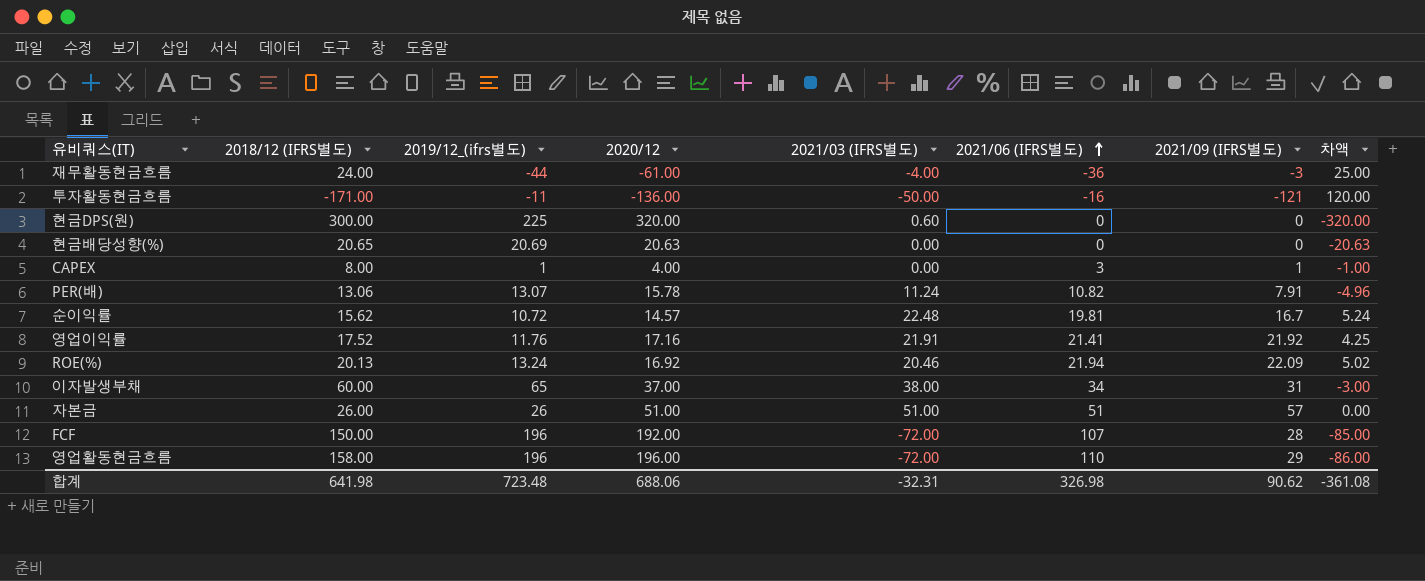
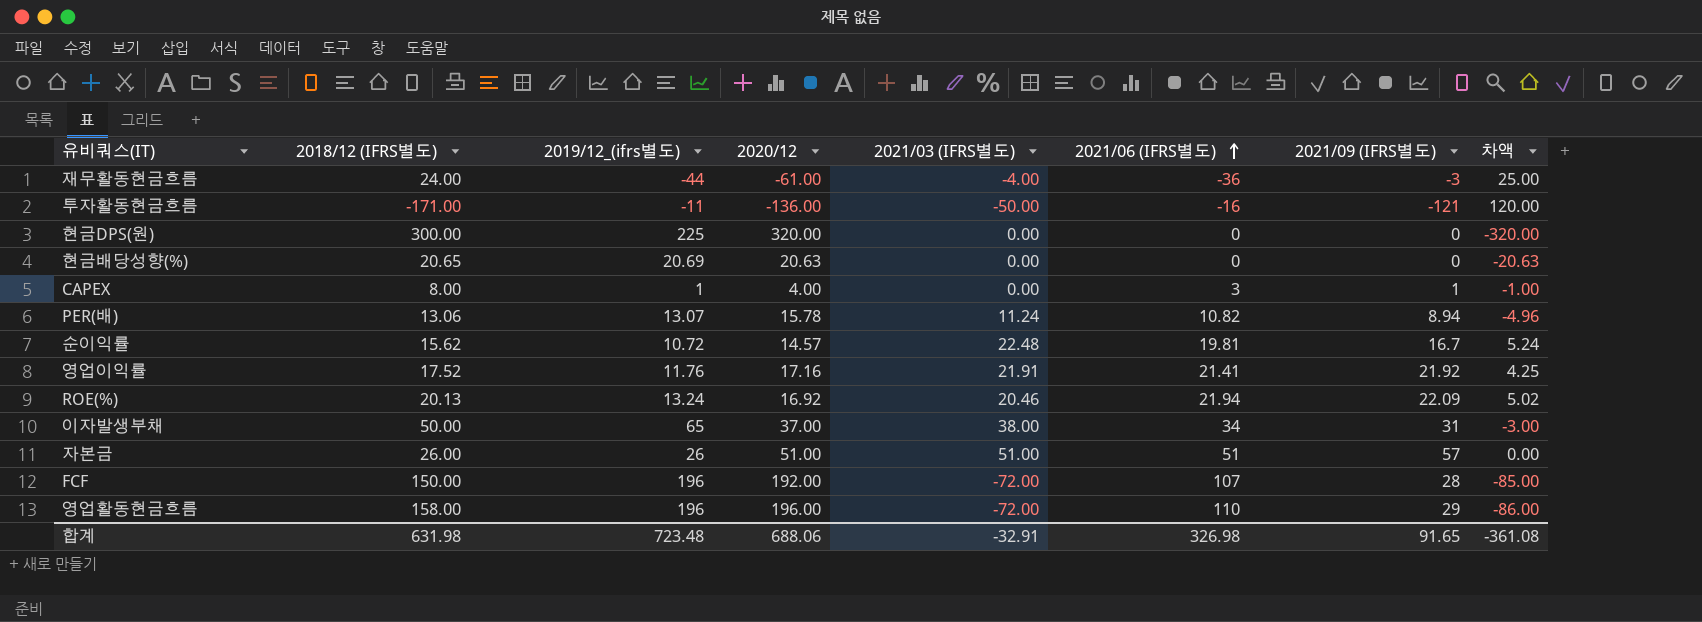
현금DPS(원) | 2021/03 (IFRS별도): 0.60 -> 0.00
PER(배) | 2021/09 (IFRS별도): 7.91 -> 8.94
이자발생부채 | 2018/12 (IFRS별도): 60.00 -> 50.00
합계 | 2018/12 (IFRS별도): 641.98 -> 631.98
합계 | 2021/03 (IFRS별도): -32.31 -> -32.91
합계 | 2021/09 (IFRS별도): 90.62 -> 91.65

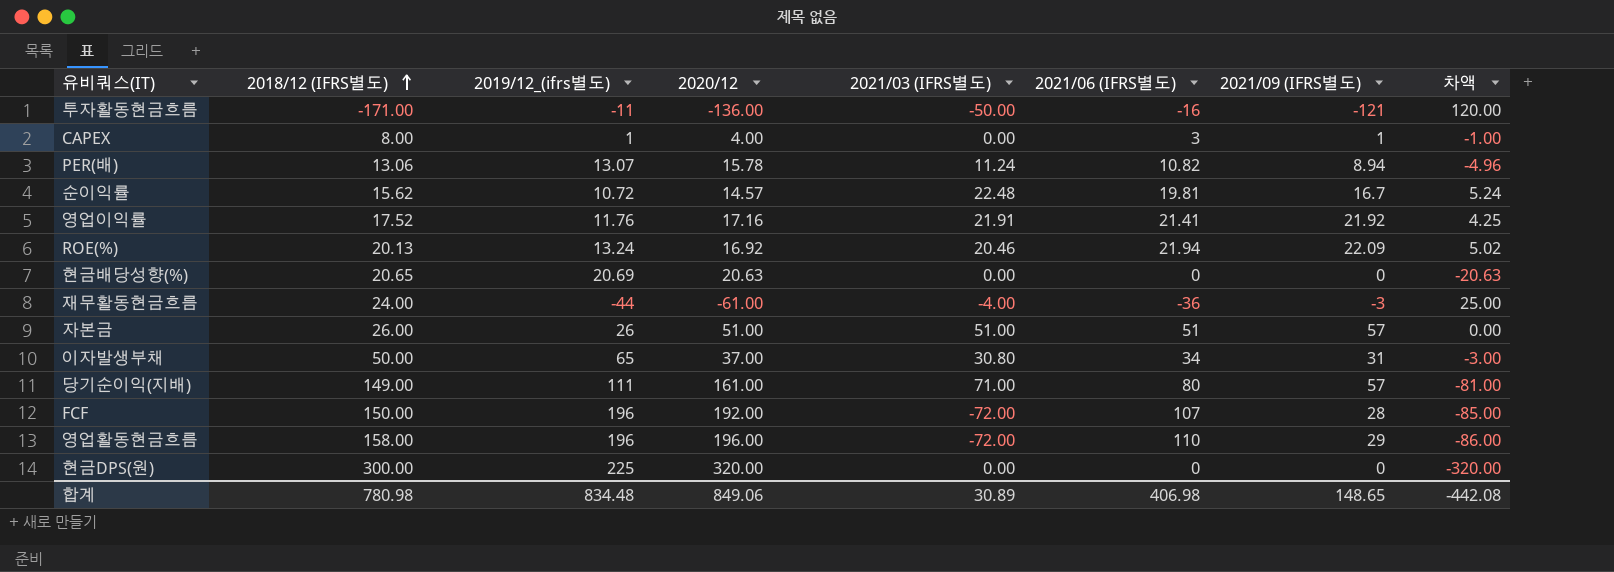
row order: 2021/06 (IFRS별도) ascending -> 2018/12 (IFRS별도) ascending
이자발생부채 | 2021/03 (IFRS별도): 38.00 -> 30.80
row 당기순이익(지배): none -> 149.00 | 111 | 161.00 | 71.00 | 80 | 57 | -81.00
합계 | 2018/12 (IFRS별도): 631.98 -> 780.98
합계 | 2019/12_(ifrs별도): 723.48 -> 834.48
합계 | 2020/12: 688.06 -> 849.06
합계 | 2021/03 (IFRS별도): -32.91 -> 30.89
합계 | 2021/06 (IFRS별도): 326.98 -> 406.98
합계 | 2021/09 (IFRS별도): 91.65 -> 148.65
합계 | 차액: -361.08 -> -442.08

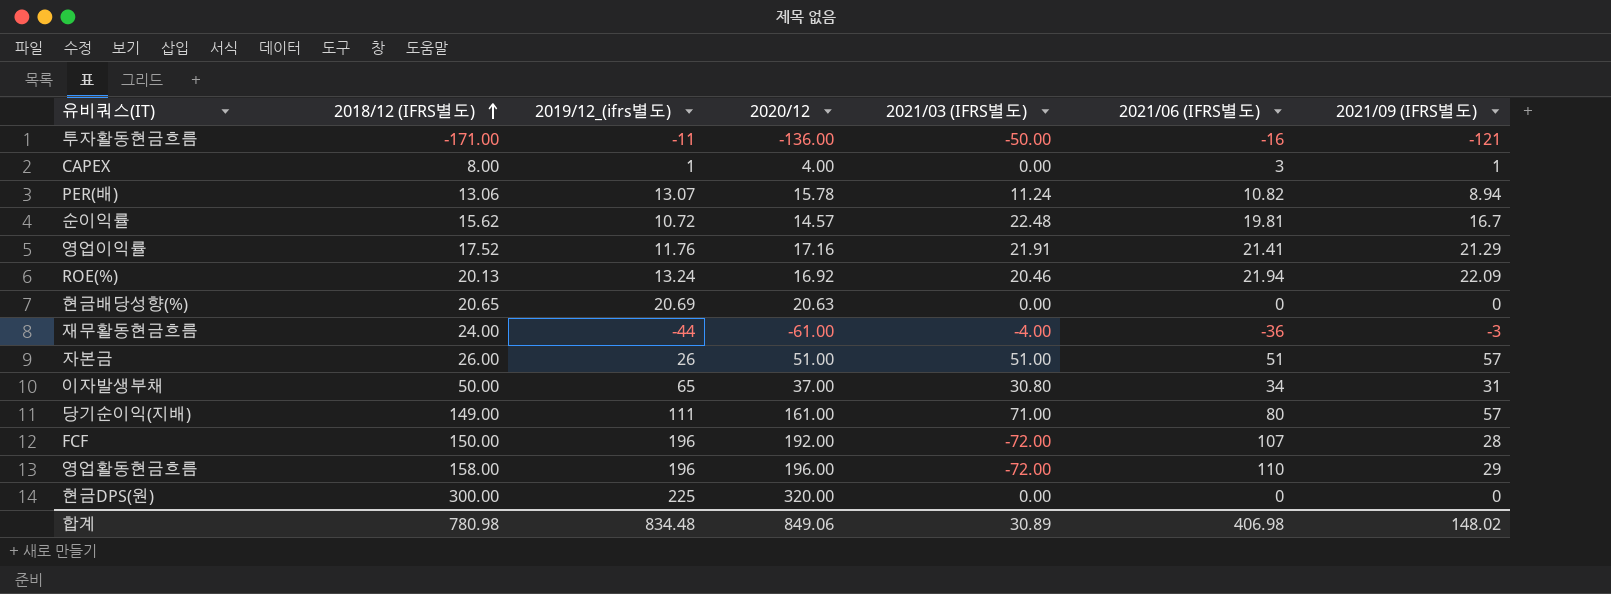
column 차액 | formula: [2021/06 (IFRS별도)] - [2020/12] -> none
영업이익률 | 2021/09 (IFRS별도): 21.92 -> 21.29
합계 | 2021/09 (IFRS별도): 148.65 -> 148.02

